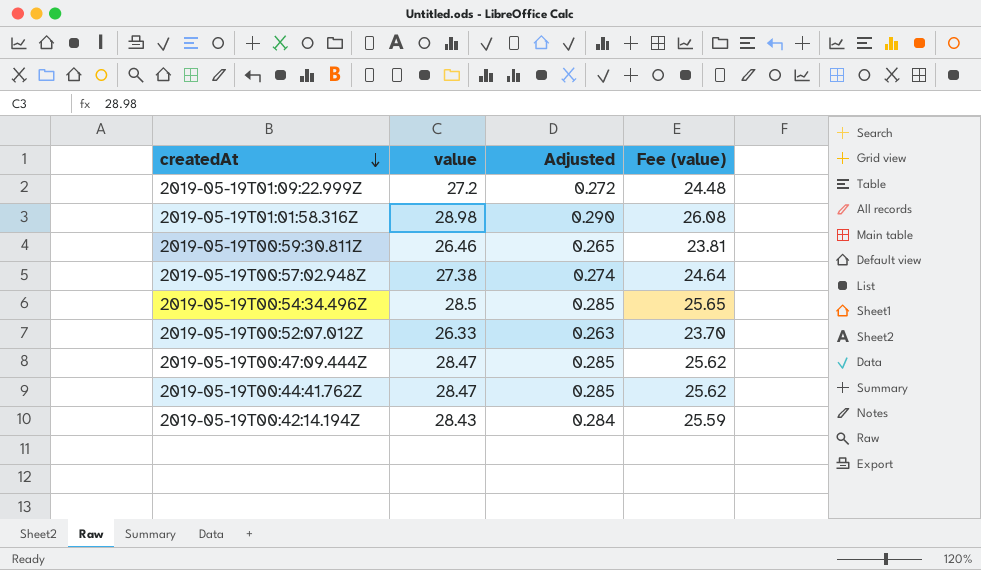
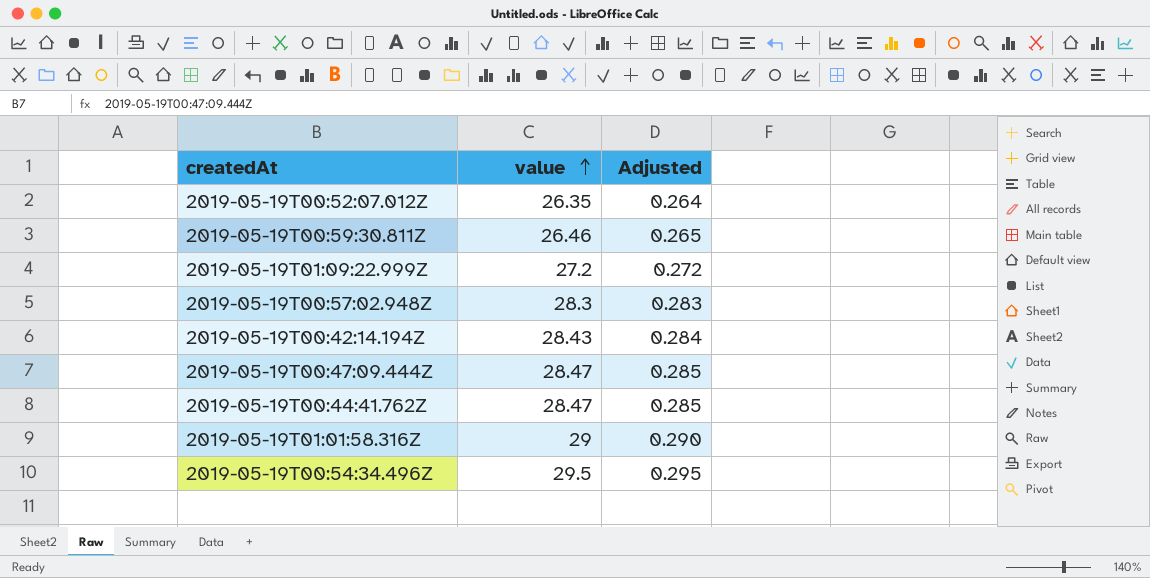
row order: createdAt descending -> value ascending
column Fee (value) | formula: [value] * 0.9 -> none
2019-05-19T00:52:07.012Z | value: 26.33 -> 26.35
2019-05-19T00:52:07.012Z | Adjusted: 0.263 -> 0.264
2019-05-19T00:57:02.948Z | value: 27.38 -> 28.3
2019-05-19T00:57:02.948Z | Adjusted: 0.274 -> 0.283
2019-05-19T01:01:58.316Z | value: 28.98 -> 29
2019-05-19T00:54:34.496Z | value: 28.5 -> 29.5
2019-05-19T00:54:34.496Z | Adjusted: 0.285 -> 0.295

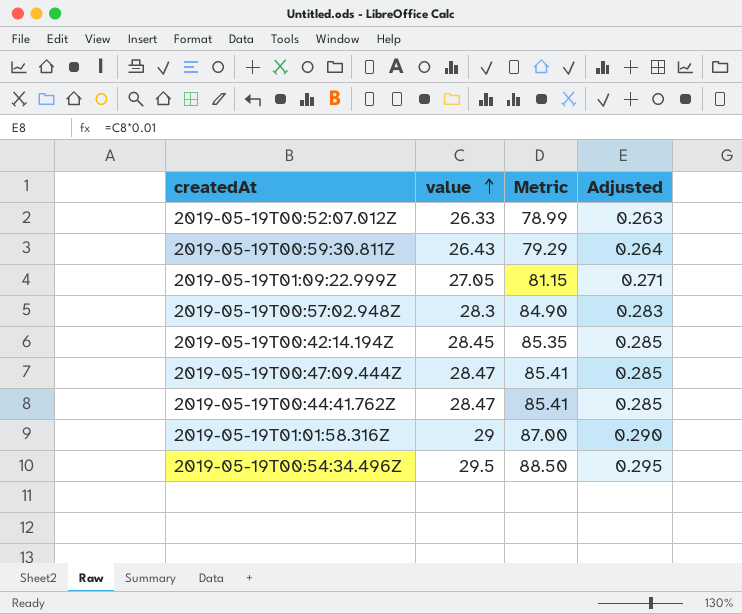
column Metric | formula: none -> [value] * 3
2019-05-19T00:52:07.012Z | value: 26.35 -> 26.33
2019-05-19T00:52:07.012Z | Adjusted: 0.264 -> 0.263
2019-05-19T00:59:30.811Z | value: 26.46 -> 26.43
2019-05-19T00:59:30.811Z | Adjusted: 0.265 -> 0.264
2019-05-19T01:09:22.999Z | value: 27.2 -> 27.05
2019-05-19T01:09:22.999Z | Adjusted: 0.272 -> 0.271
2019-05-19T00:42:14.194Z | value: 28.43 -> 28.45
2019-05-19T00:42:14.194Z | Adjusted: 0.284 -> 0.285

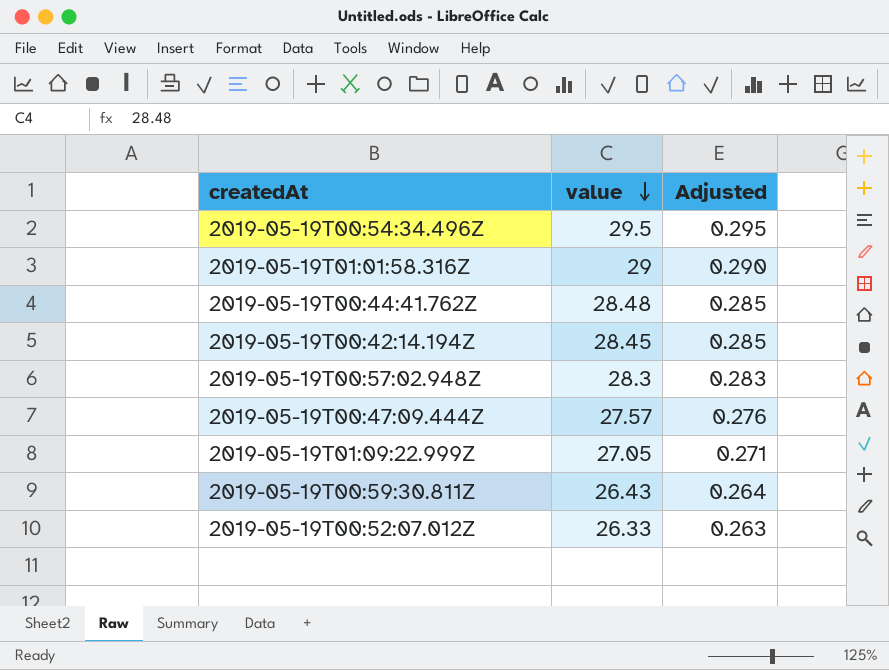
row order: value ascending -> value descending
column Metric | formula: [value] * 3 -> none
2019-05-19T00:44:41.762Z | value: 28.47 -> 28.48
2019-05-19T00:47:09.444Z | value: 28.47 -> 27.57
2019-05-19T00:47:09.444Z | Adjusted: 0.285 -> 0.276

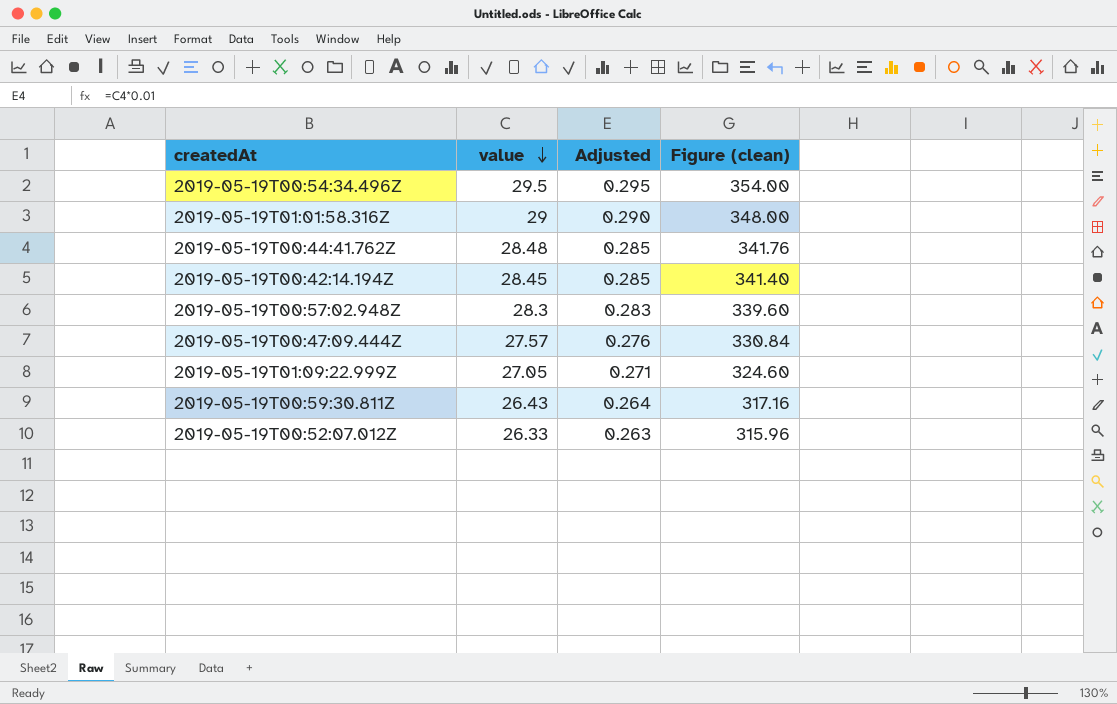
column Figure (clean) | formula: none -> [value] * 12

